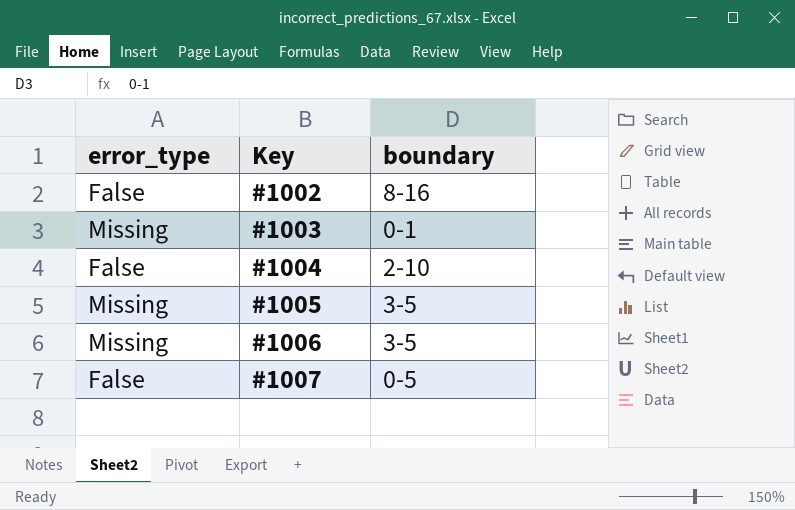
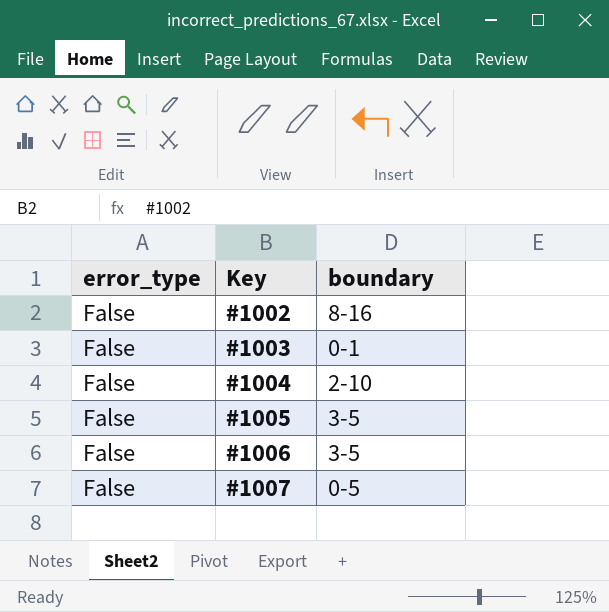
#1003 | error_type: Missing -> False
#1005 | error_type: Missing -> False
#1006 | error_type: Missing -> False

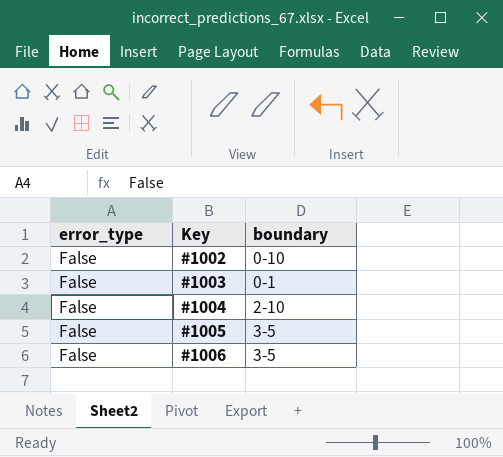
row #1007: False | 0-5 -> none
#1002 | boundary: 8-16 -> 0-10

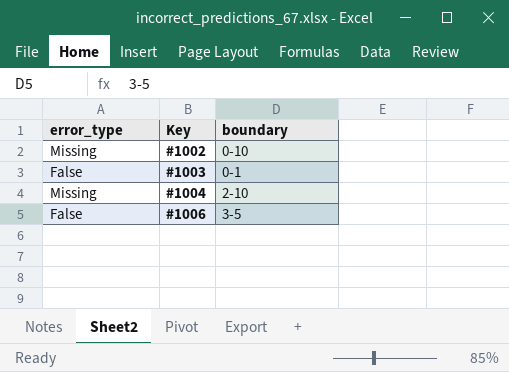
row #1005: False | 3-5 -> none
#1002 | error_type: False -> Missing
#1004 | error_type: False -> Missing

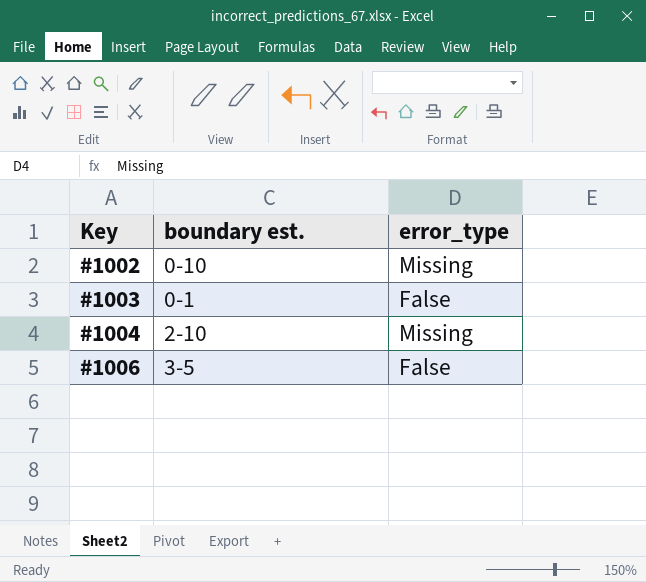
column name: boundary -> boundary est.
column error_type | position: 1 -> 3

